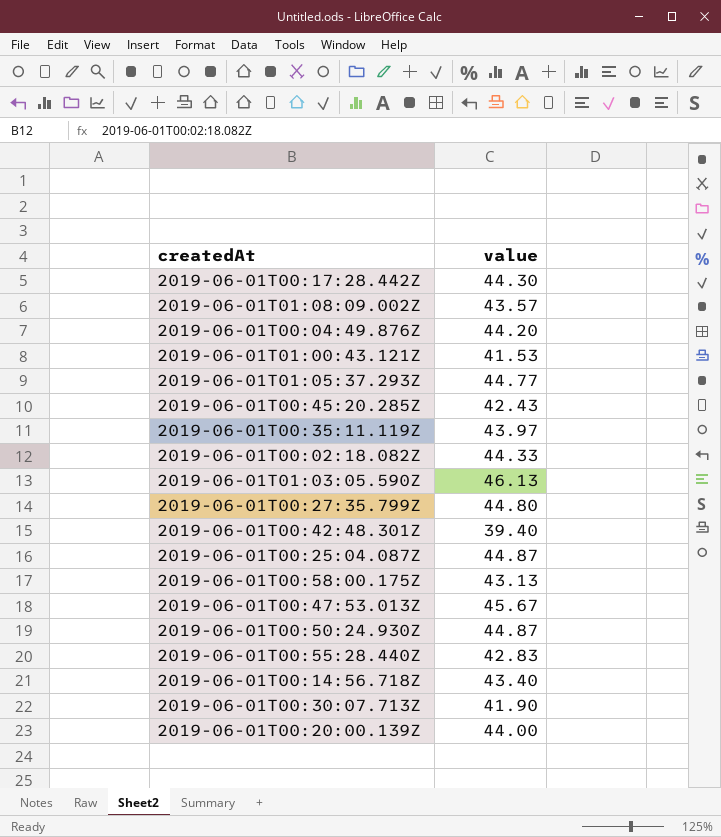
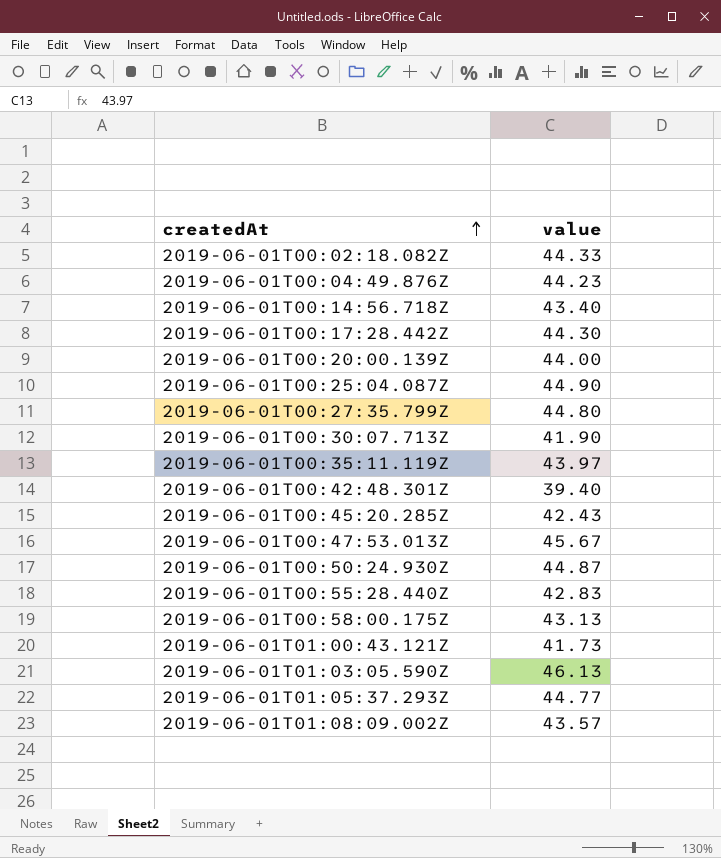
row order: none -> createdAt ascending
2019-06-01T00:04:49.876Z | value: 44.20 -> 44.23
2019-06-01T00:25:04.087Z | value: 44.87 -> 44.90
2019-06-01T01:00:43.121Z | value: 41.53 -> 41.73

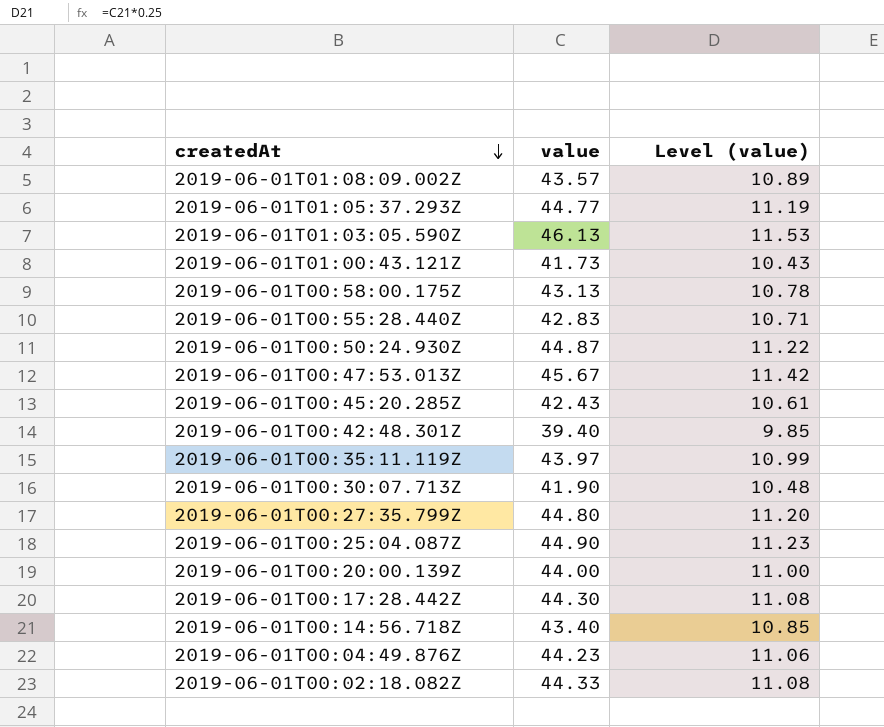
row order: createdAt ascending -> createdAt descending
column Level (value) | formula: none -> [value] * 0.25

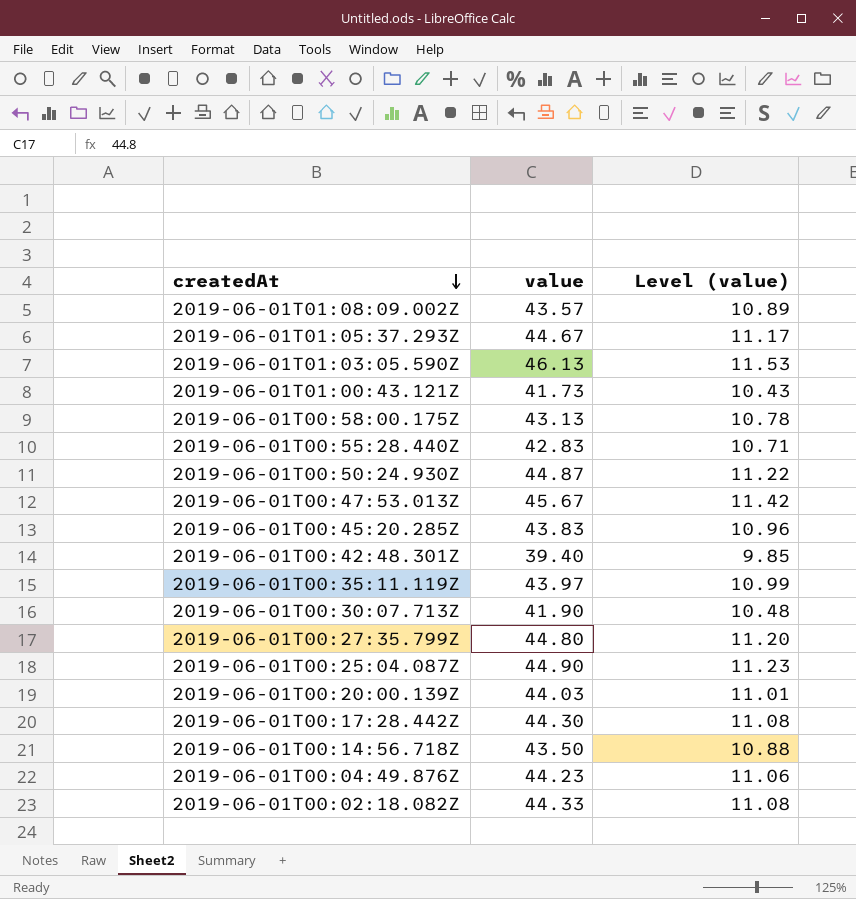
2019-06-01T01:05:37.293Z | value: 44.77 -> 44.67
2019-06-01T01:05:37.293Z | Level (value): 11.19 -> 11.17
2019-06-01T00:45:20.285Z | value: 42.43 -> 43.83
2019-06-01T00:45:20.285Z | Level (value): 10.61 -> 10.96
2019-06-01T00:20:00.139Z | value: 44.00 -> 44.03
2019-06-01T00:20:00.139Z | Level (value): 11.00 -> 11.01
2019-06-01T00:14:56.718Z | value: 43.40 -> 43.50
2019-06-01T00:14:56.718Z | Level (value): 10.85 -> 10.88

